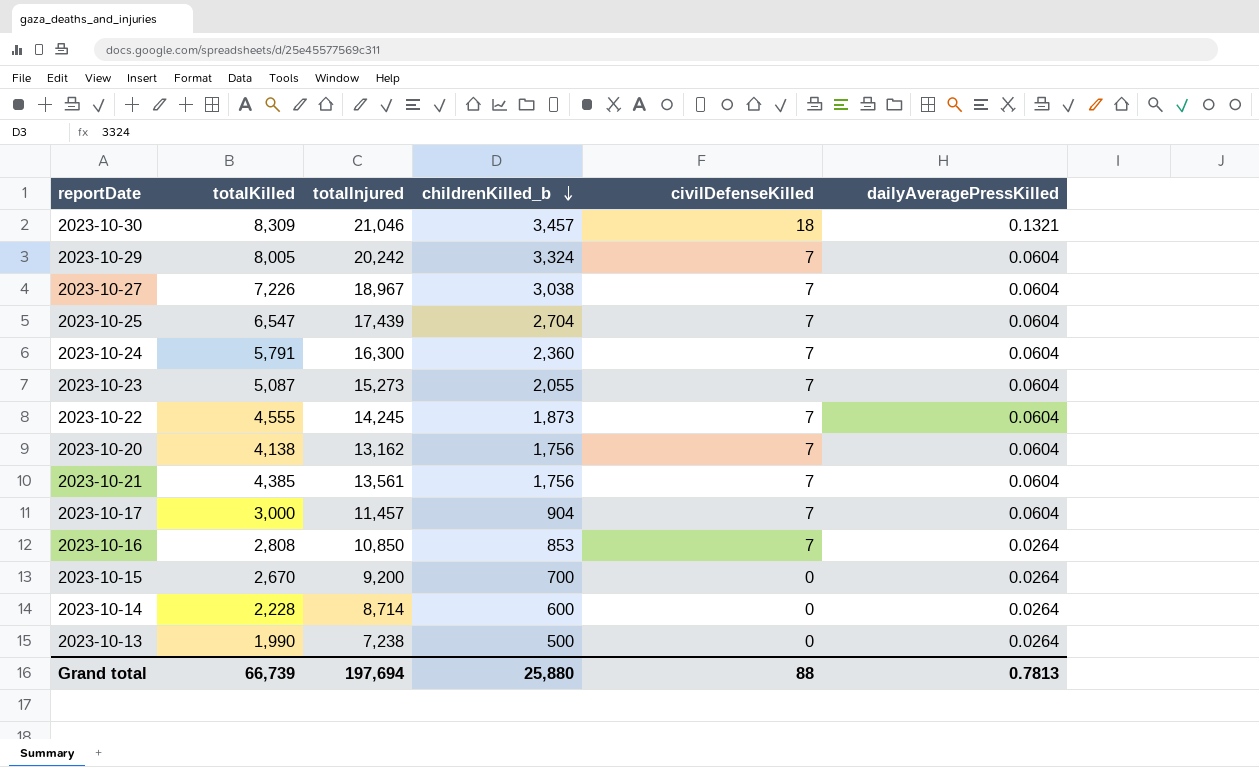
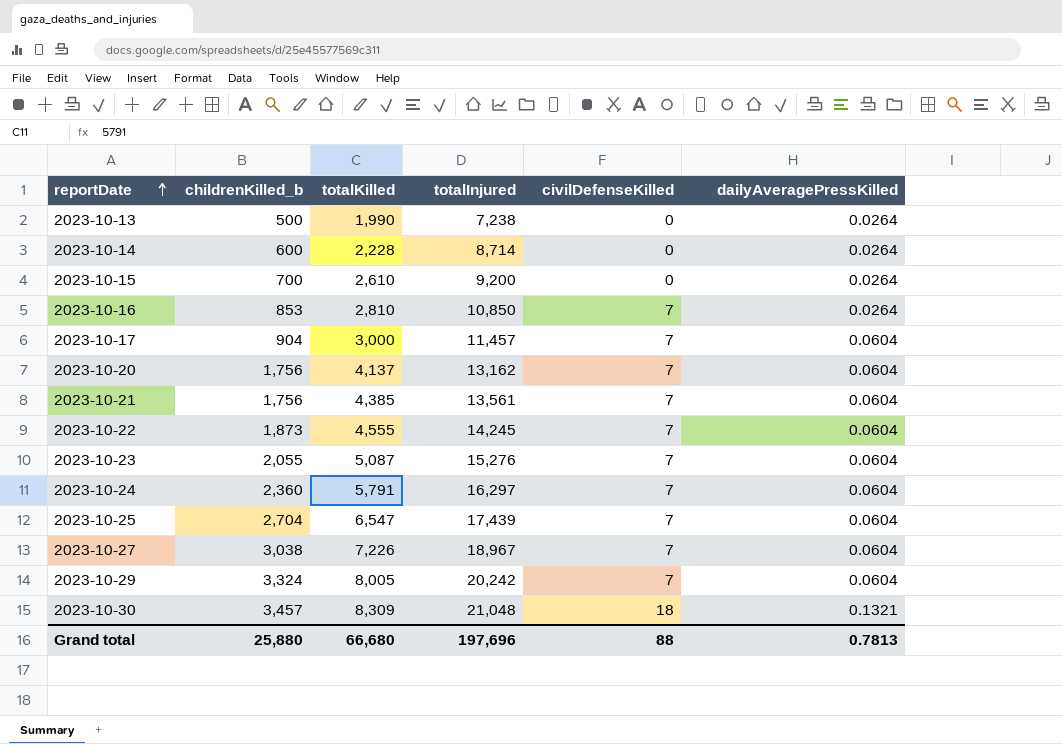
row order: childrenKilled_b descending -> reportDate ascending
column childrenKilled_b | position: 4 -> 2
2023-10-15 | totalKilled: 2,670 -> 2,610
2023-10-16 | totalKilled: 2,808 -> 2,810
2023-10-20 | totalKilled: 4,138 -> 4,137
2023-10-23 | totalInjured: 15,273 -> 15,276
2023-10-24 | totalInjured: 16,300 -> 16,297
2023-10-30 | totalInjured: 21,046 -> 21,048
Grand total | totalKilled: 66,739 -> 66,680
Grand total | totalInjured: 197,694 -> 197,696

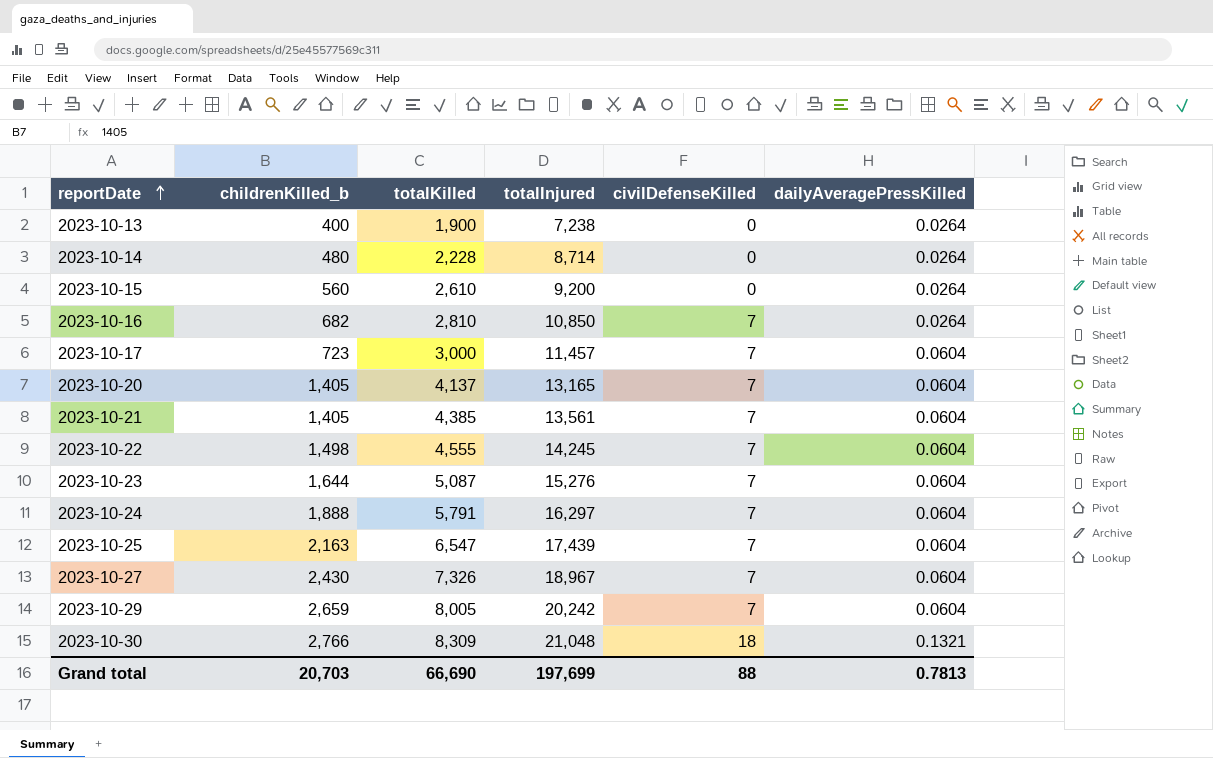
2023-10-13 | childrenKilled_b: 500 -> 400
2023-10-13 | totalKilled: 1,990 -> 1,900
2023-10-14 | childrenKilled_b: 600 -> 480
2023-10-15 | childrenKilled_b: 700 -> 560
2023-10-16 | childrenKilled_b: 853 -> 682
2023-10-17 | childrenKilled_b: 904 -> 723
2023-10-20 | childrenKilled_b: 1,756 -> 1,405
2023-10-20 | totalInjured: 13,162 -> 13,165
2023-10-21 | childrenKilled_b: 1,756 -> 1,405
2023-10-22 | childrenKilled_b: 1,873 -> 1,498
2023-10-23 | childrenKilled_b: 2,055 -> 1,644
2023-10-24 | childrenKilled_b: 2,360 -> 1,888
2023-10-25 | childrenKilled_b: 2,704 -> 2,163
2023-10-27 | childrenKilled_b: 3,038 -> 2,430
2023-10-27 | totalKilled: 7,226 -> 7,326
2023-10-29 | childrenKilled_b: 3,324 -> 2,659
2023-10-30 | childrenKilled_b: 3,457 -> 2,766
Grand total | childrenKilled_b: 25,880 -> 20,703
Grand total | totalKilled: 66,680 -> 66,690
Grand total | totalInjured: 197,696 -> 197,699

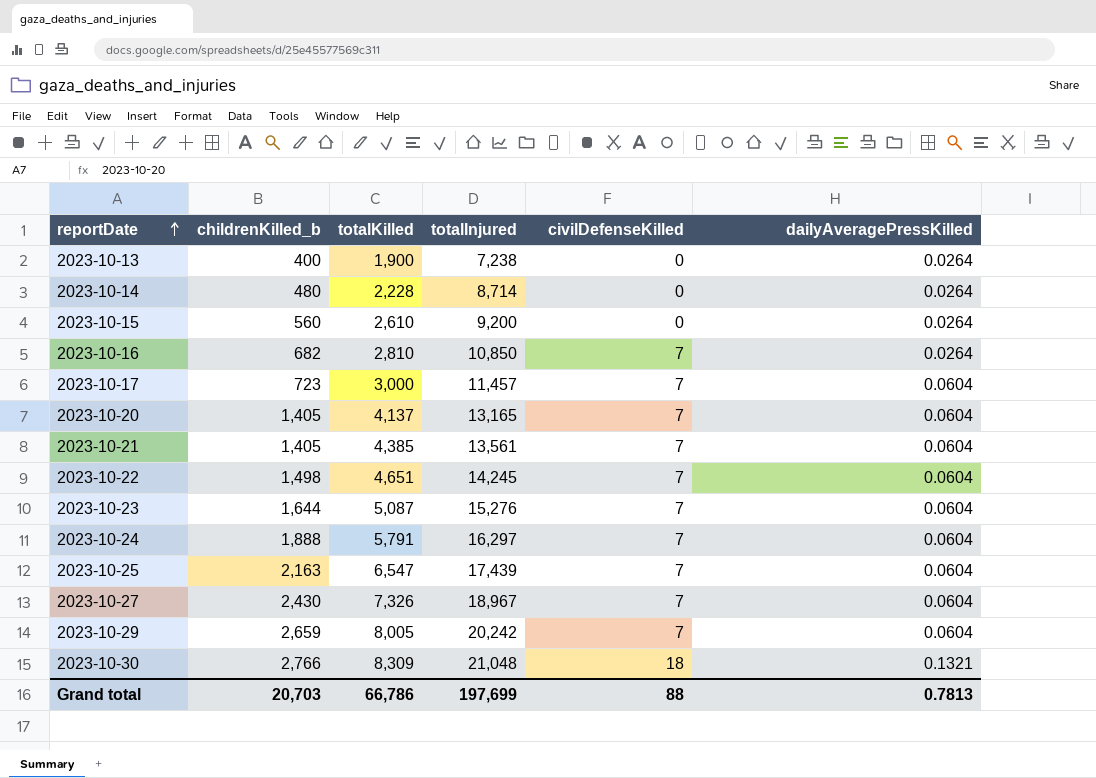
2023-10-22 | totalKilled: 4,555 -> 4,651
Grand total | totalKilled: 66,690 -> 66,786

